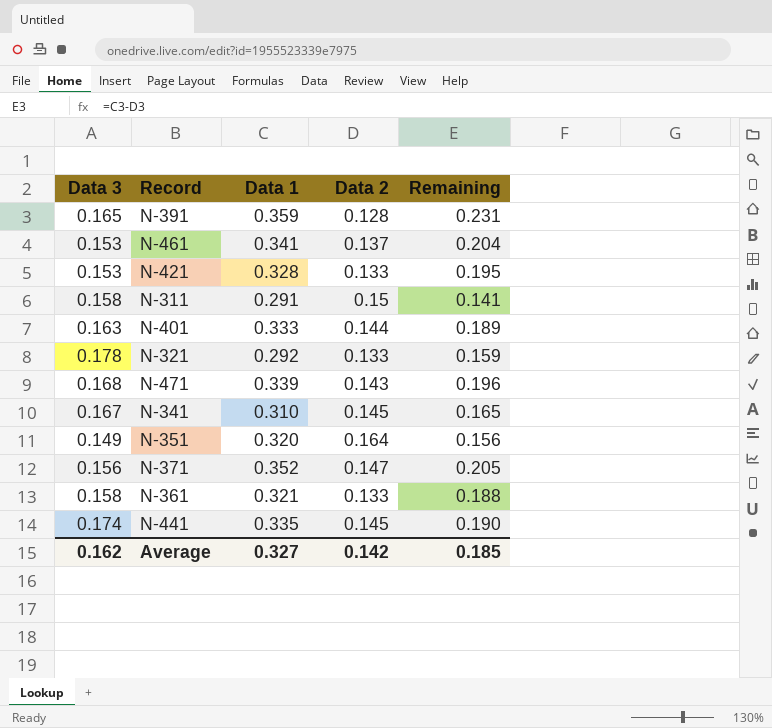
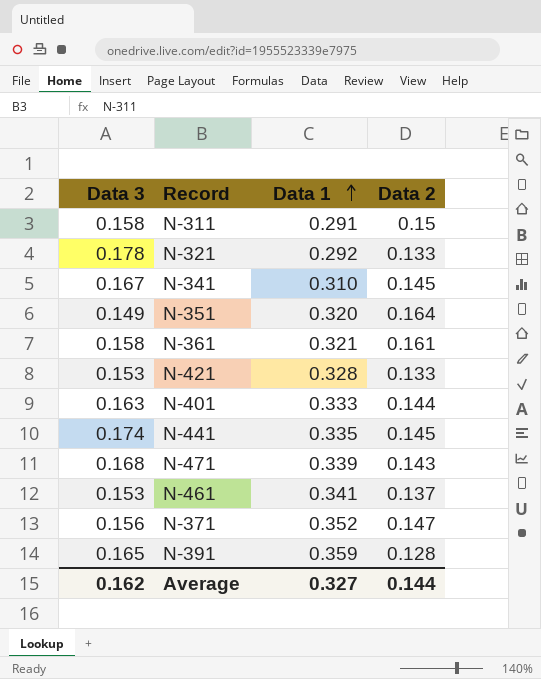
row order: none -> Data 1 ascending
column Remaining | formula: [Data 1] - [Data 2] -> none
N-361 | Data 2: 0.133 -> 0.161
Average | Data 2: 0.142 -> 0.144

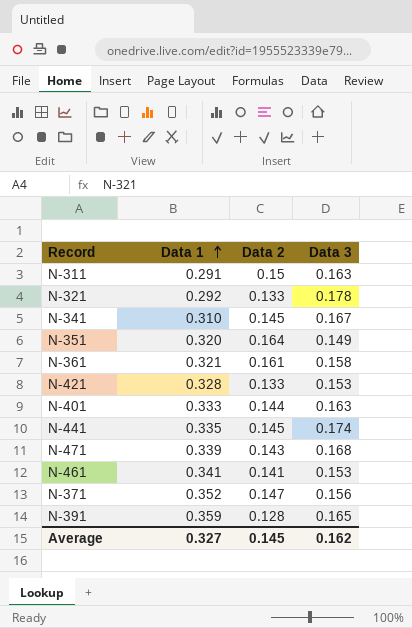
column Data 3 | position: 1 -> 4
N-311 | Data 3: 0.158 -> 0.163
N-461 | Data 2: 0.137 -> 0.141
Average | Data 2: 0.144 -> 0.145

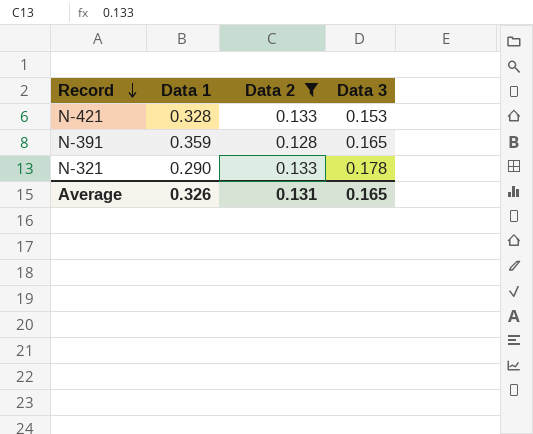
filter: none -> Data 2 <= 0.133
row order: Data 1 ascending -> Record descending
N-321 | Data 1: 0.292 -> 0.290
Average | Data 1: 0.327 -> 0.326
Average | Data 2: 0.145 -> 0.131
Average | Data 3: 0.162 -> 0.165

